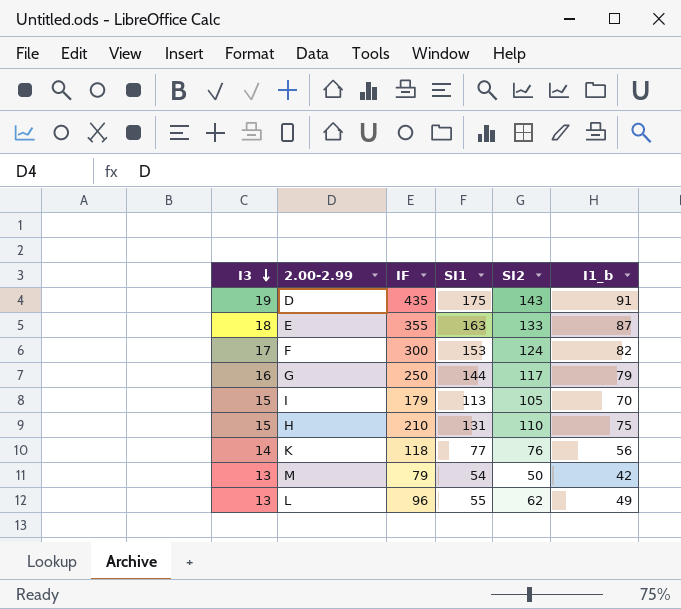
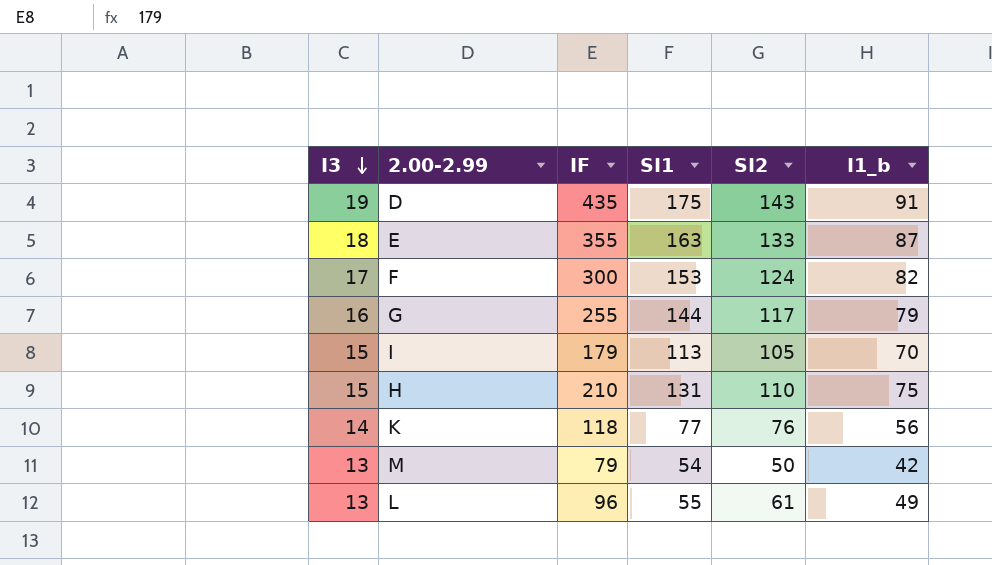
G | IF: 250 -> 255
L | SI2: 62 -> 61

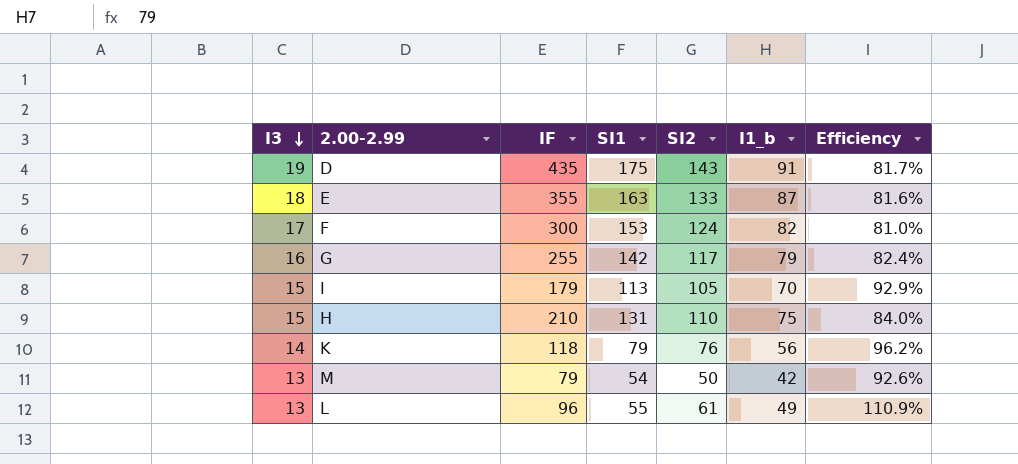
column Efficiency | formula: none -> [SI2] / [SI1]
G | SI1: 144 -> 142
K | SI1: 77 -> 79

